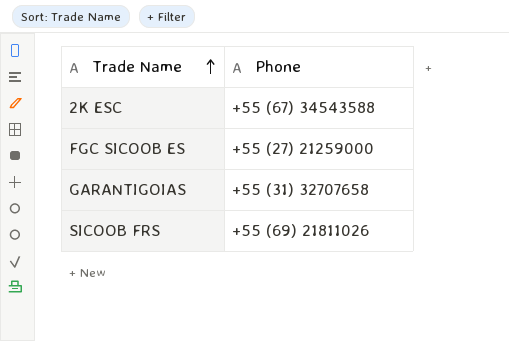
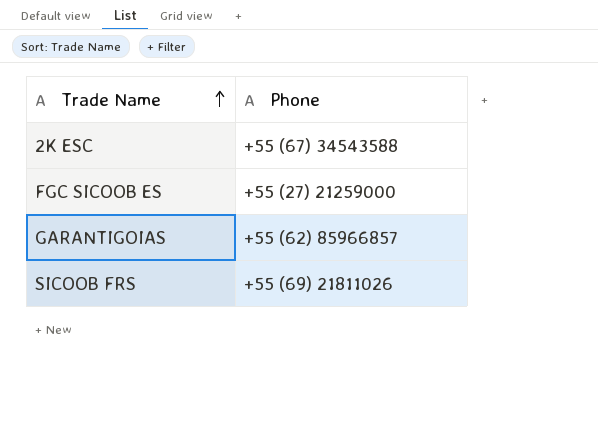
GARANTIGOIAS | Phone: +55 (31) 32707658 -> +55 (62) 85966857

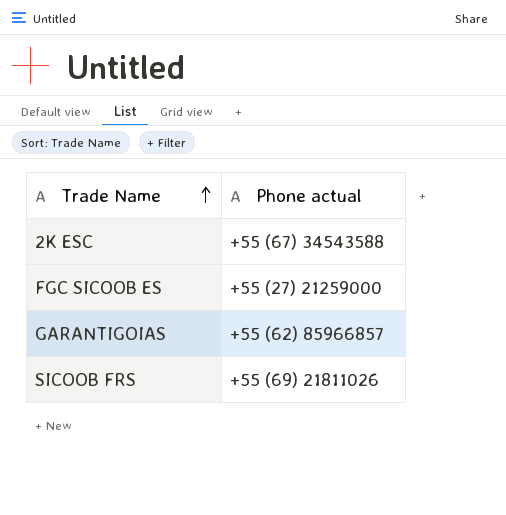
column name: Phone -> Phone actual

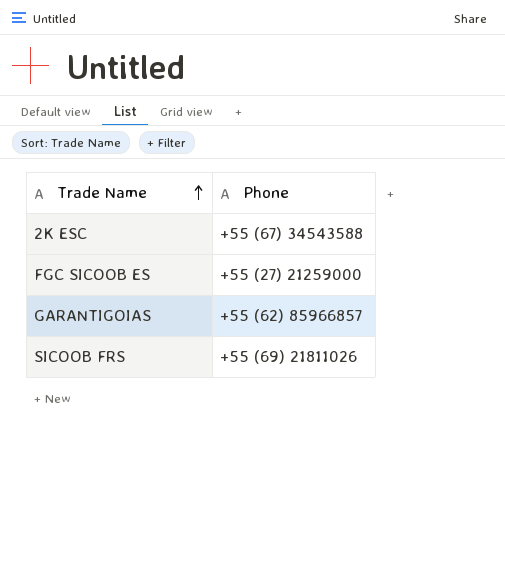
column name: Phone actual -> Phone

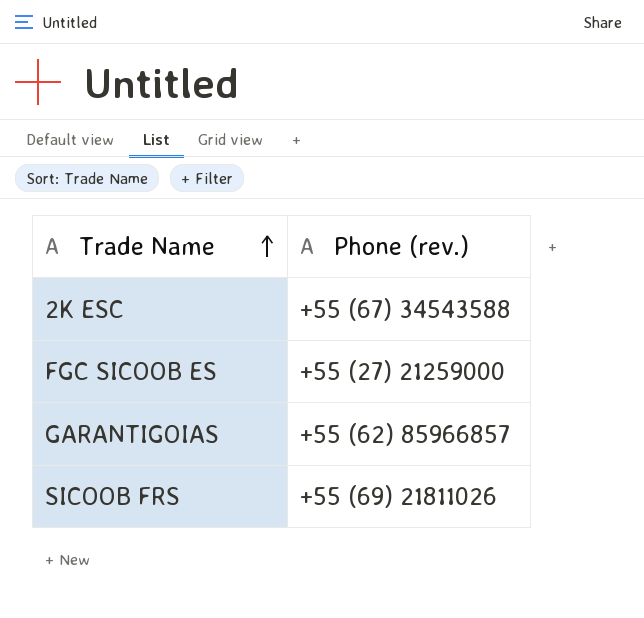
column name: Phone -> Phone (rev.)

